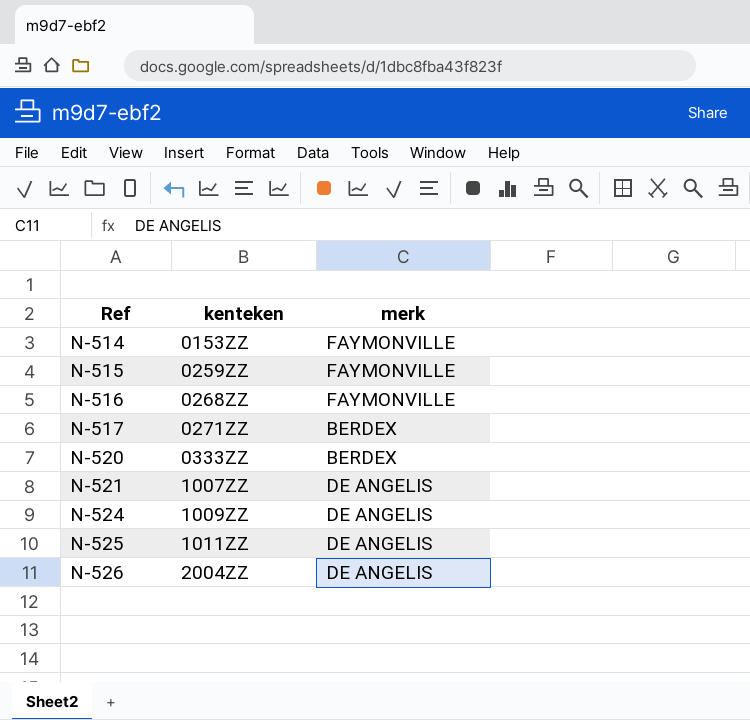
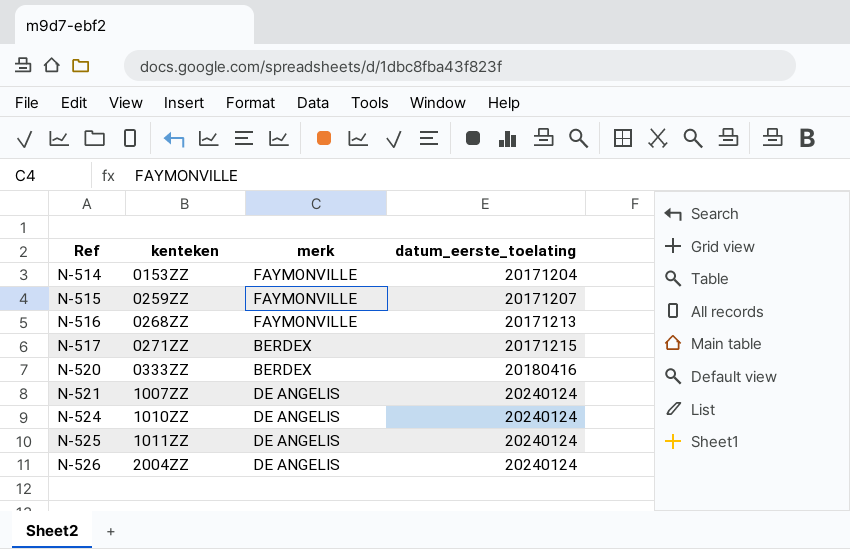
column datum_eerste_toelating | position: none -> 4
N-524 | kenteken: 1009ZZ -> 1010ZZ

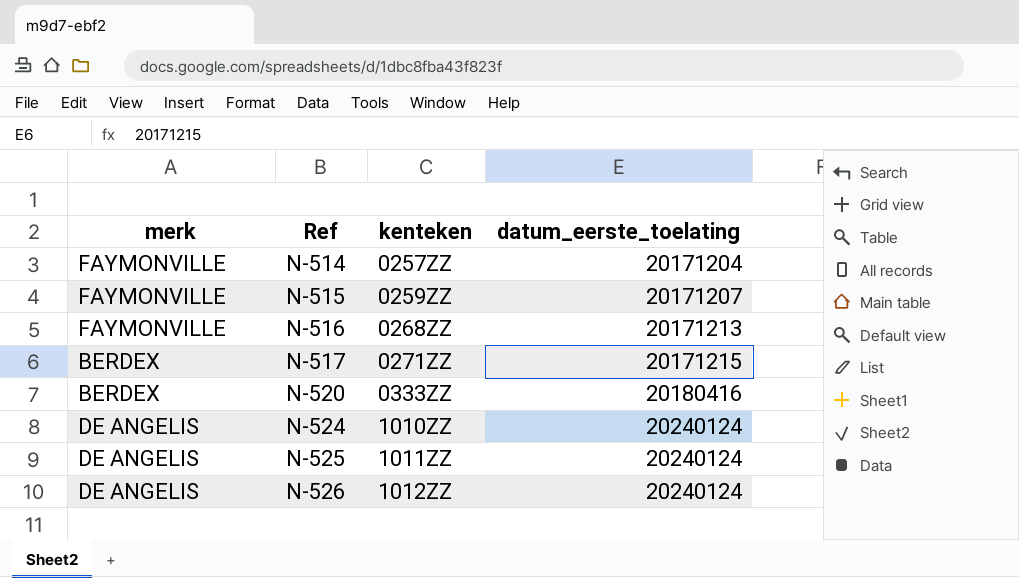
column merk | position: 3 -> 1
row N-521: 1007ZZ | DE ANGELIS | 20240124 -> none
N-514 | kenteken: 0153ZZ -> 0257ZZ
N-526 | kenteken: 2004ZZ -> 1012ZZ

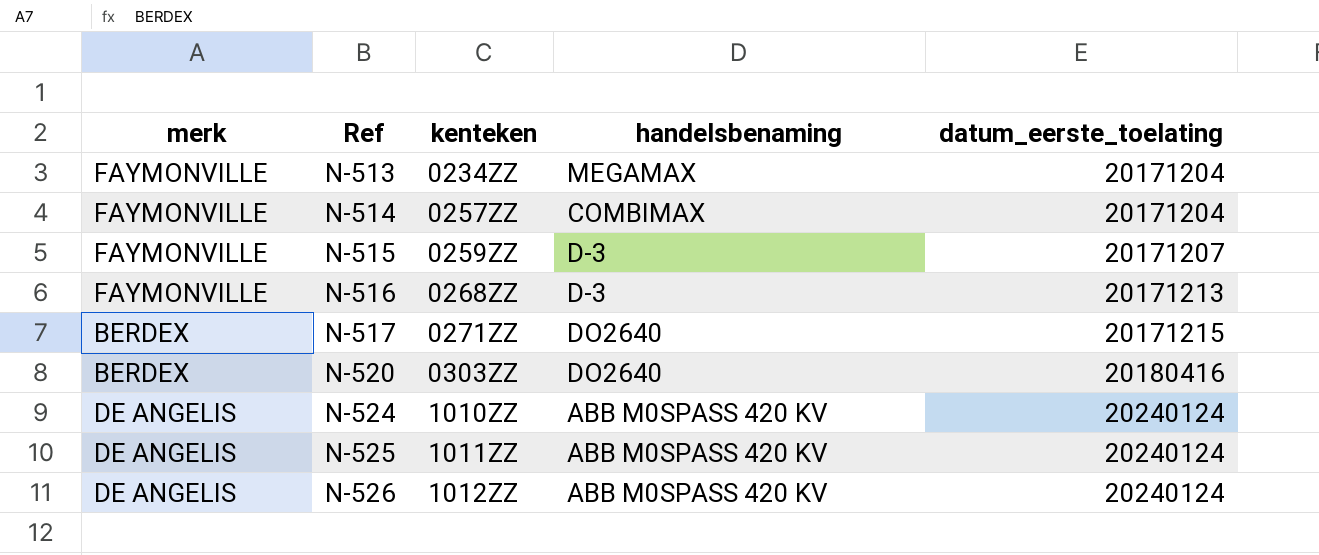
column handelsbenaming | position: none -> 4
row N-513: none -> FAYMONVILLE | 0234ZZ | MEGAMAX | 20171204
N-520 | kenteken: 0333ZZ -> 0303ZZ

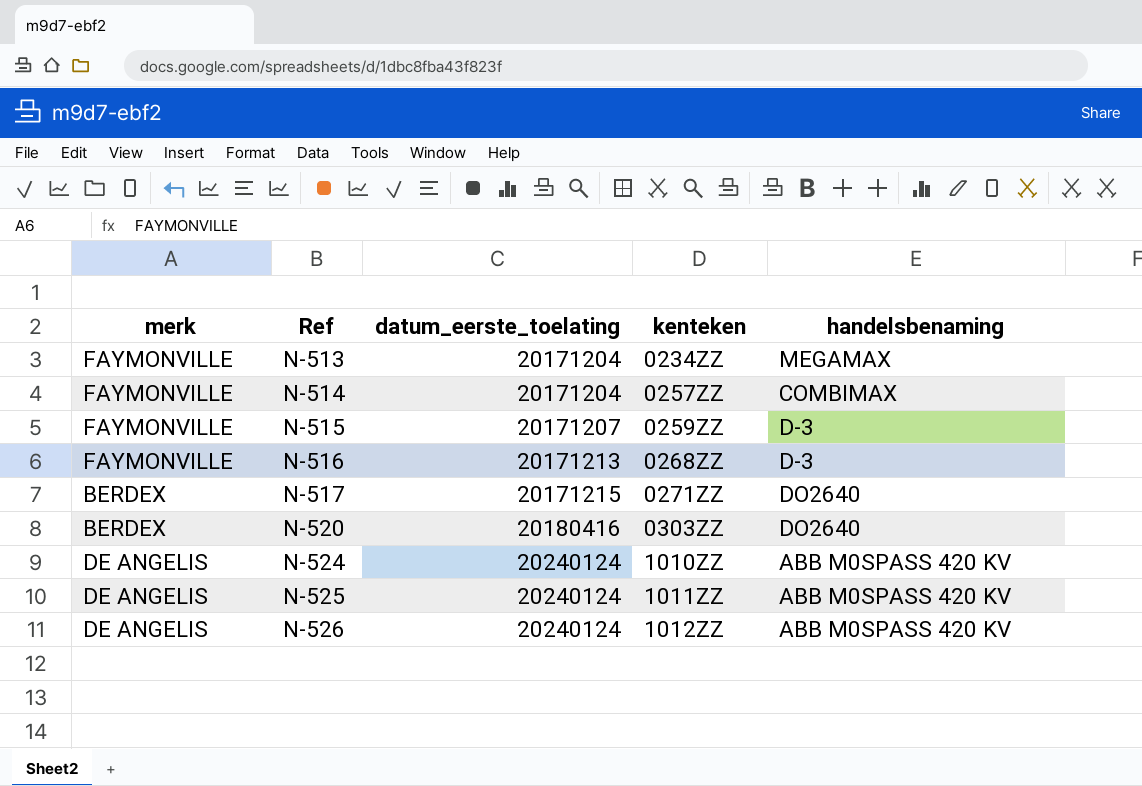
column datum_eerste_toelating | position: 5 -> 3

